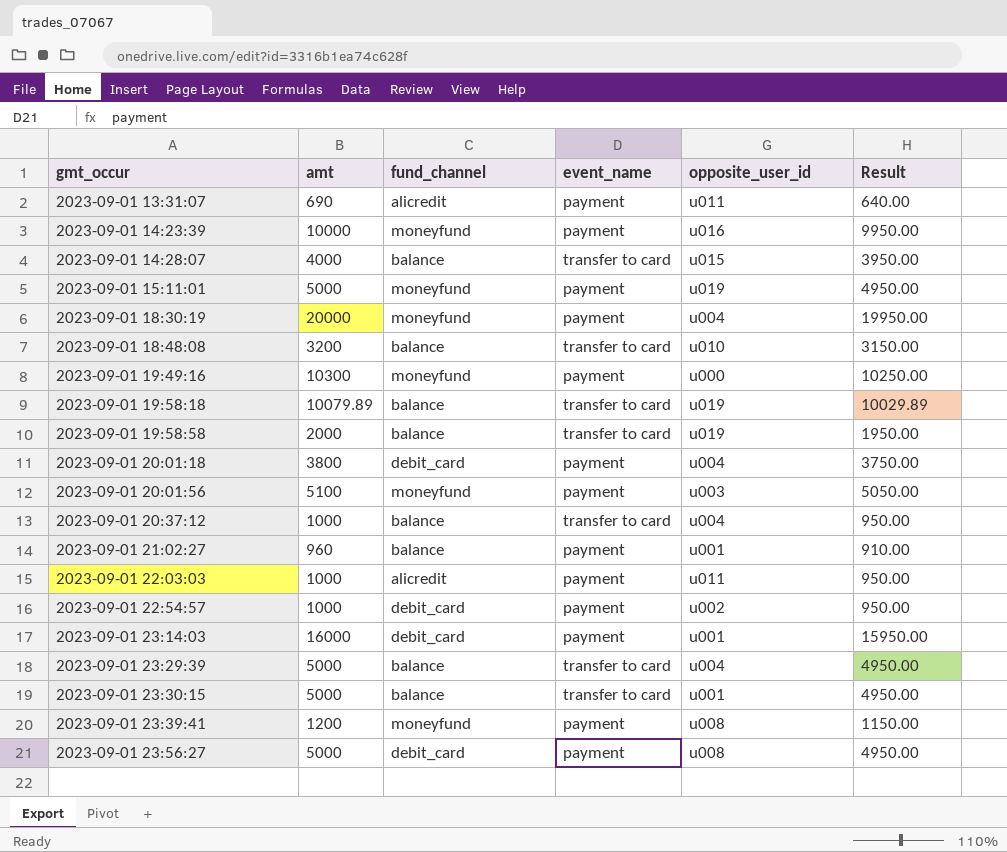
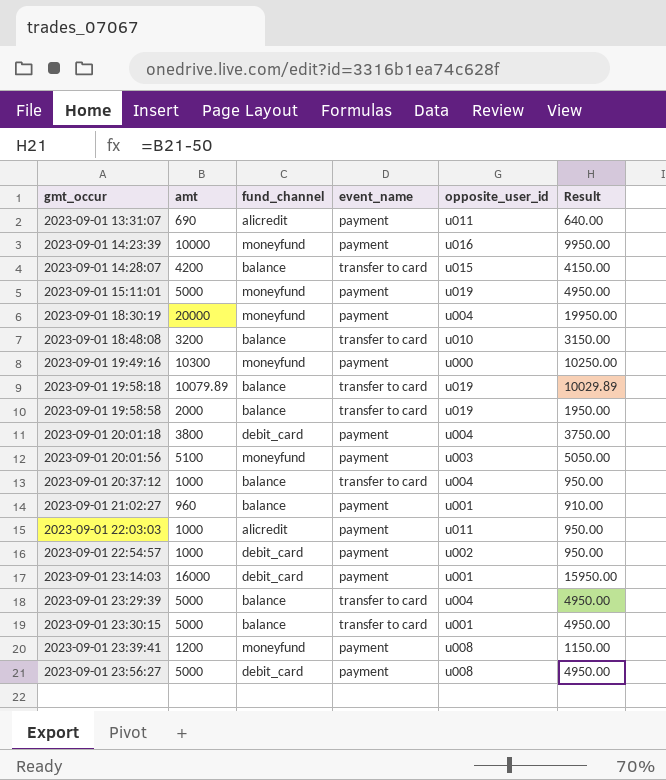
2023-09-01 14:28:07 | amt: 4000 -> 4200
2023-09-01 14:28:07 | Result: 3950.00 -> 4150.00

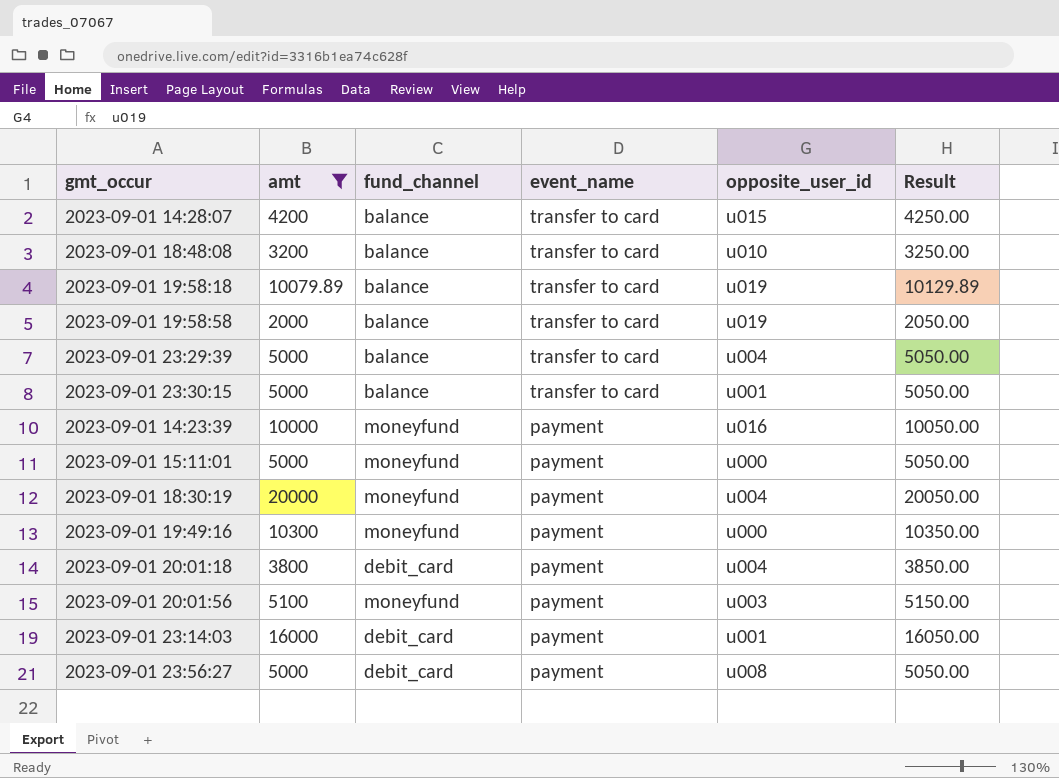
filter: none -> amt >= 2000
row order: gmt_occur ascending -> event_name descending
column Result | formula: [amt] - 50 -> [amt] + 50
2023-09-01 15:11:01 | opposite_user_id: u019 -> u000

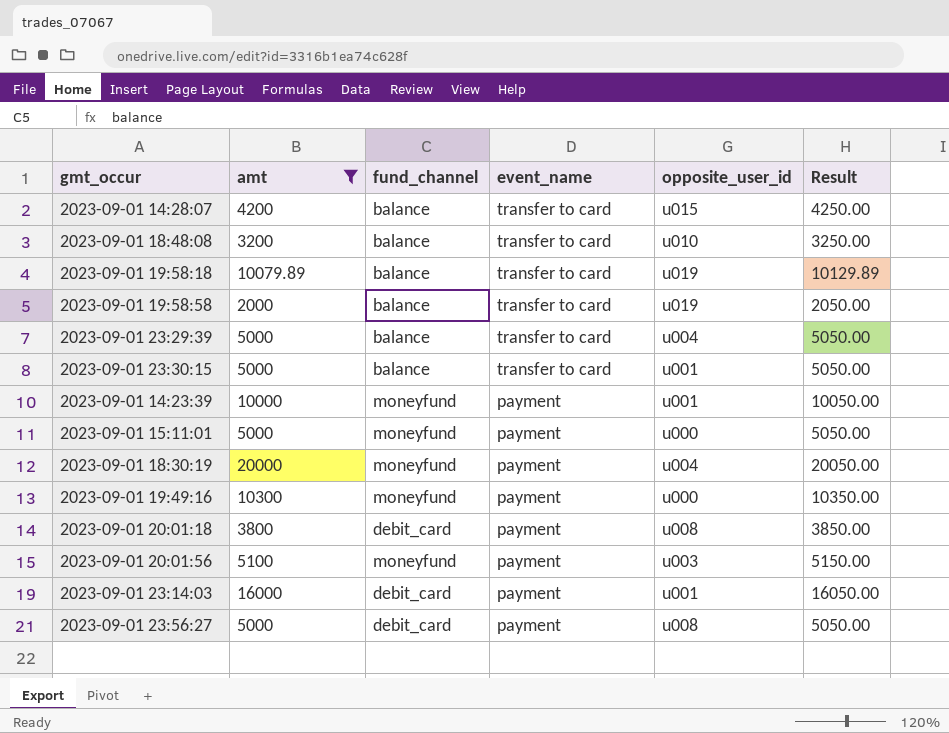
2023-09-01 14:23:39 | opposite_user_id: u016 -> u001
2023-09-01 20:01:18 | opposite_user_id: u004 -> u008

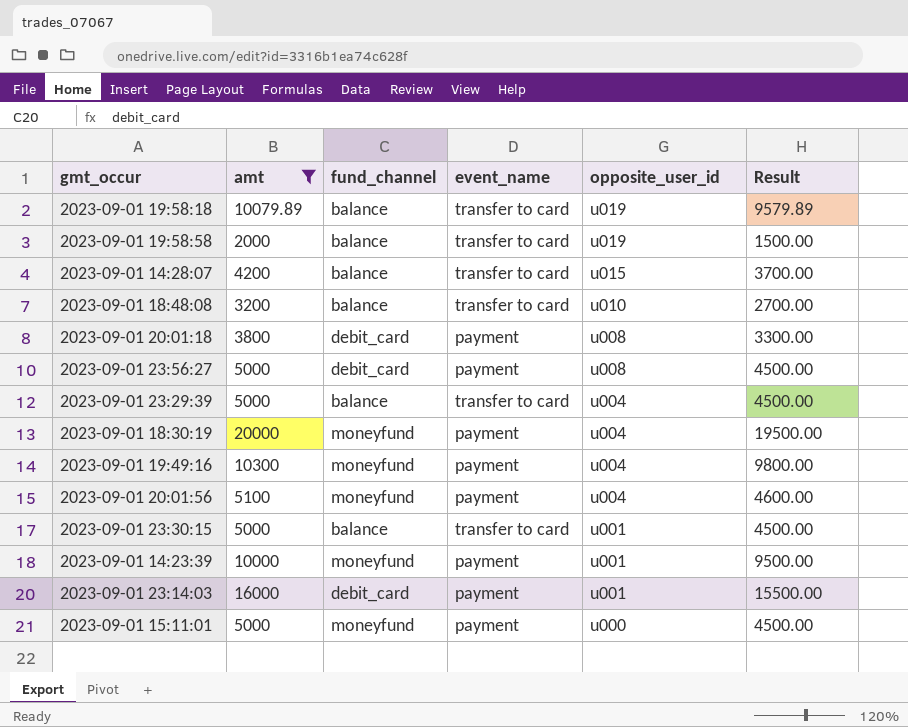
row order: event_name descending -> opposite_user_id descending
column Result | formula: [amt] + 50 -> [amt] - 500
2023-09-01 19:49:16 | opposite_user_id: u000 -> u004
2023-09-01 20:01:56 | opposite_user_id: u003 -> u004

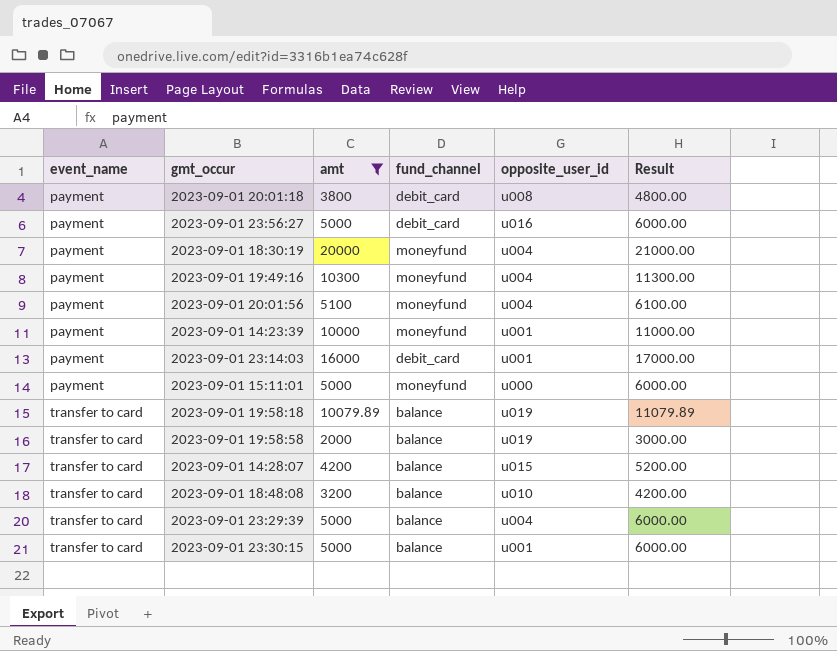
row order: opposite_user_id descending -> event_name ascending
column event_name | position: 4 -> 1
column Result | formula: [amt] - 500 -> [amt] + 1000
2023-09-01 23:56:27 | opposite_user_id: u008 -> u016

